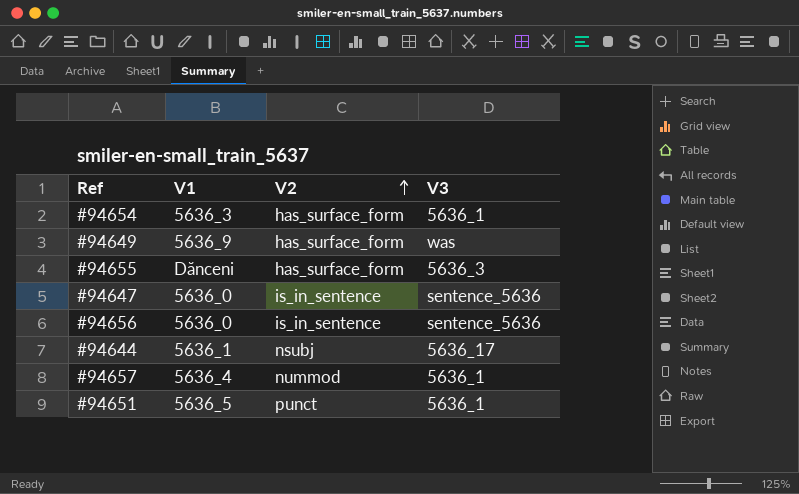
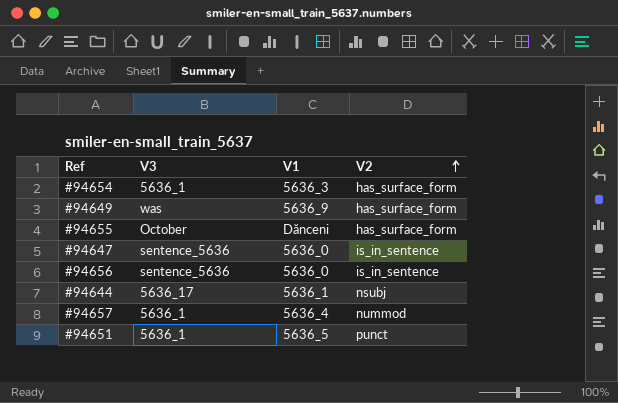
column V3 | position: 4 -> 2
#94655 | V3: 5636_3 -> October

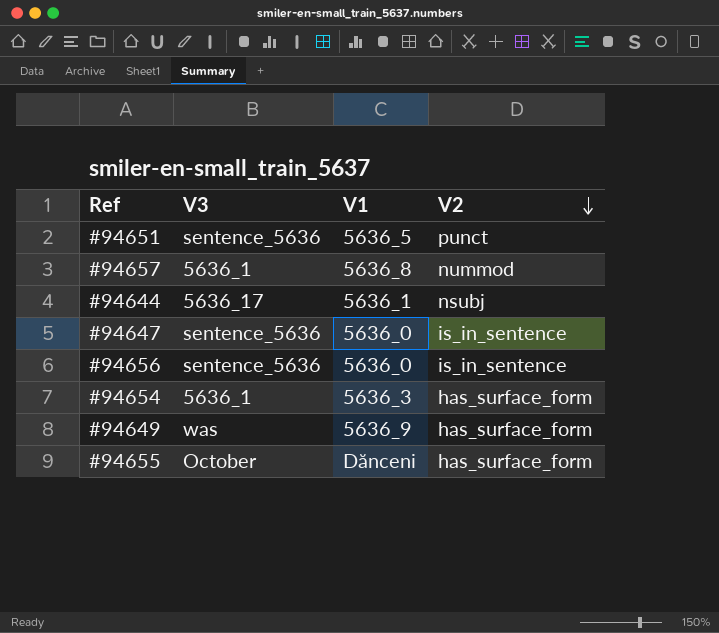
row order: V2 ascending -> V2 descending
#94651 | V3: 5636_1 -> sentence_5636
#94657 | V1: 5636_4 -> 5636_8

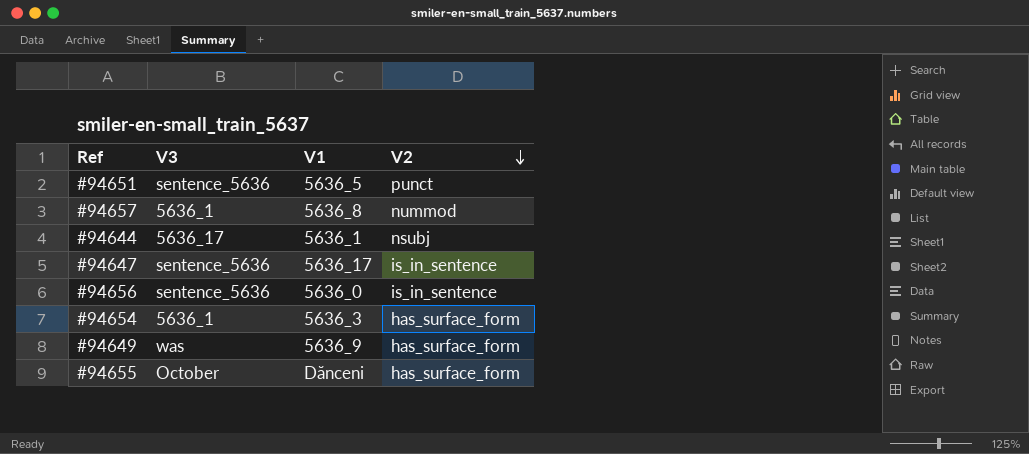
#94647 | V1: 5636_0 -> 5636_17

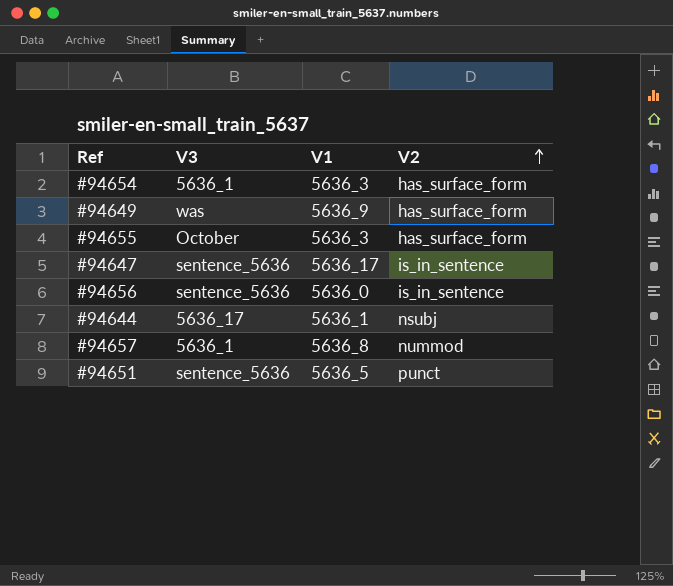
row order: V2 descending -> V2 ascending
#94655 | V1: Dănceni -> 5636_3

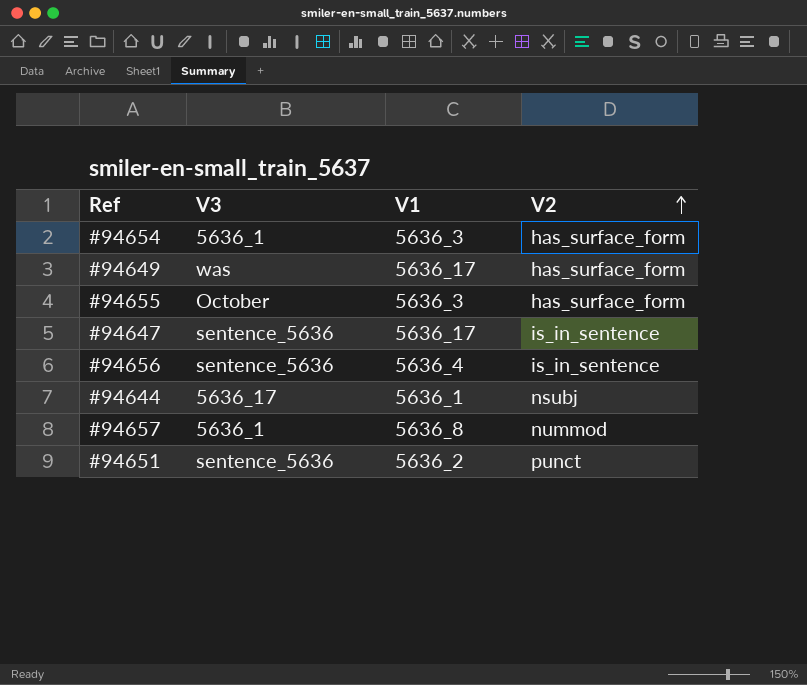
#94649 | V1: 5636_9 -> 5636_17
#94656 | V1: 5636_0 -> 5636_4
#94651 | V1: 5636_5 -> 5636_2

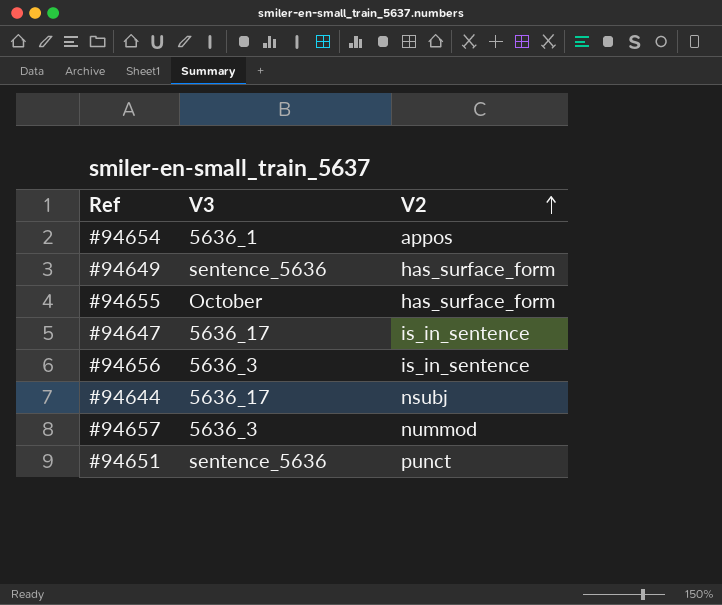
column V1 | position: 3 -> none
#94654 | V2: has_surface_form -> appos
#94649 | V3: was -> sentence_5636
#94647 | V3: sentence_5636 -> 5636_17
#94656 | V3: sentence_5636 -> 5636_3
#94657 | V3: 5636_1 -> 5636_3

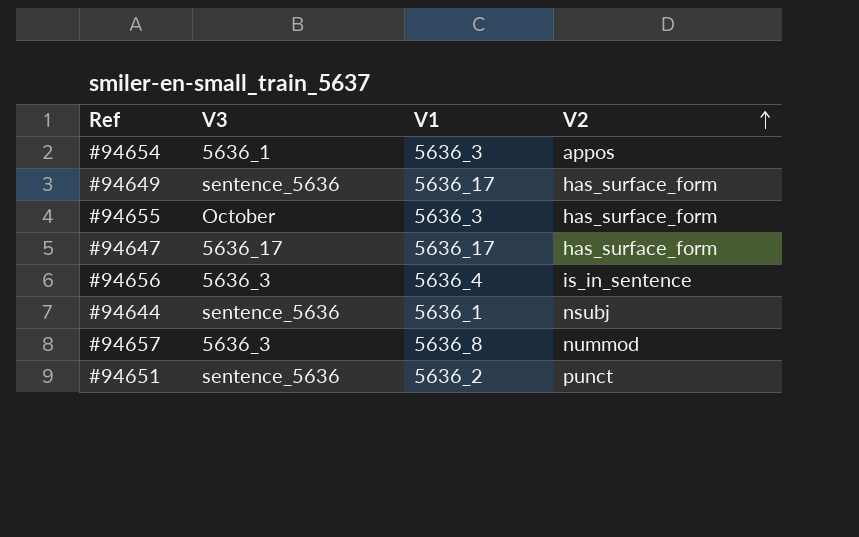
column V1 | position: none -> 3
#94647 | V2: is_in_sentence -> has_surface_form
#94644 | V3: 5636_17 -> sentence_5636

